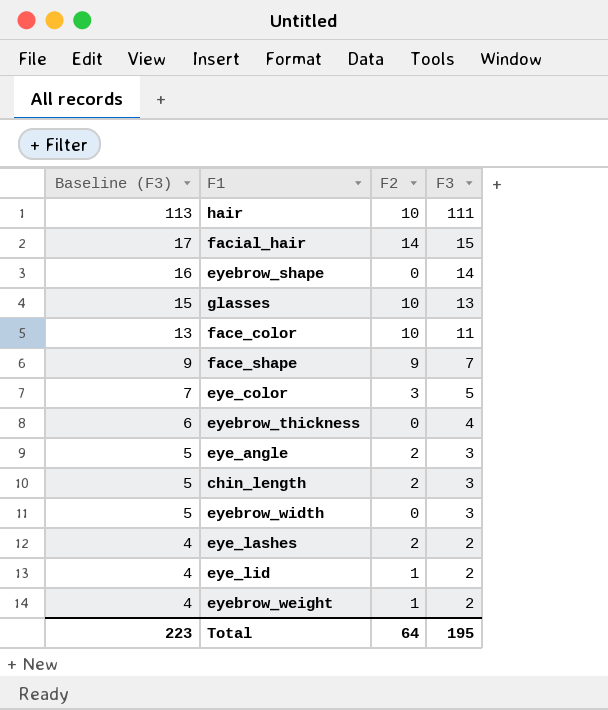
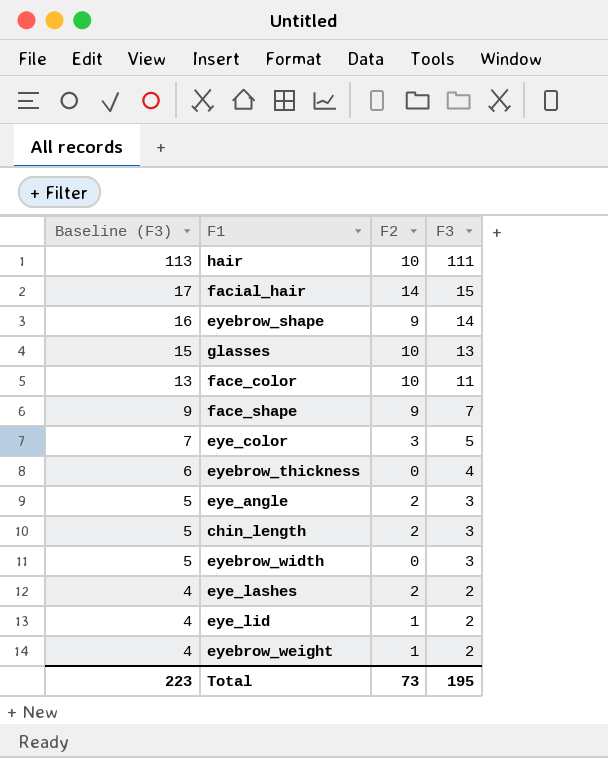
eyebrow_shape | F2: 0 -> 9
Total | F2: 64 -> 73

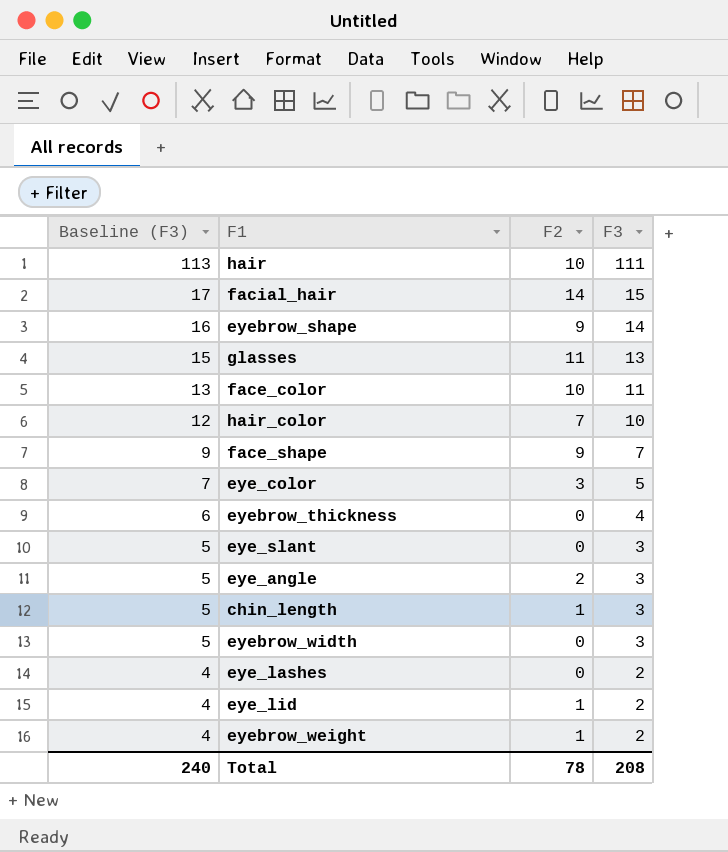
glasses | F2: 10 -> 11
row hair_color: none -> 12 | 7 | 10
row eye_slant: none -> 5 | 0 | 3
chin_length | F2: 2 -> 1
eye_lashes | F2: 2 -> 0
Total | Baseline (F3): 223 -> 240
Total | F2: 73 -> 78
Total | F3: 195 -> 208

